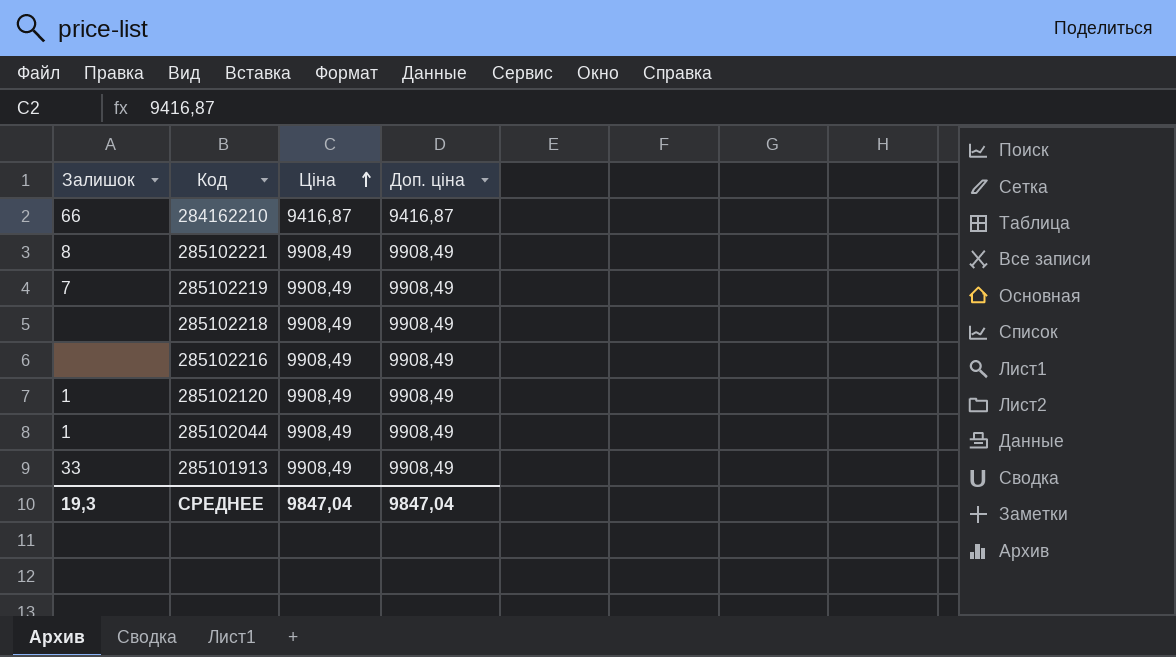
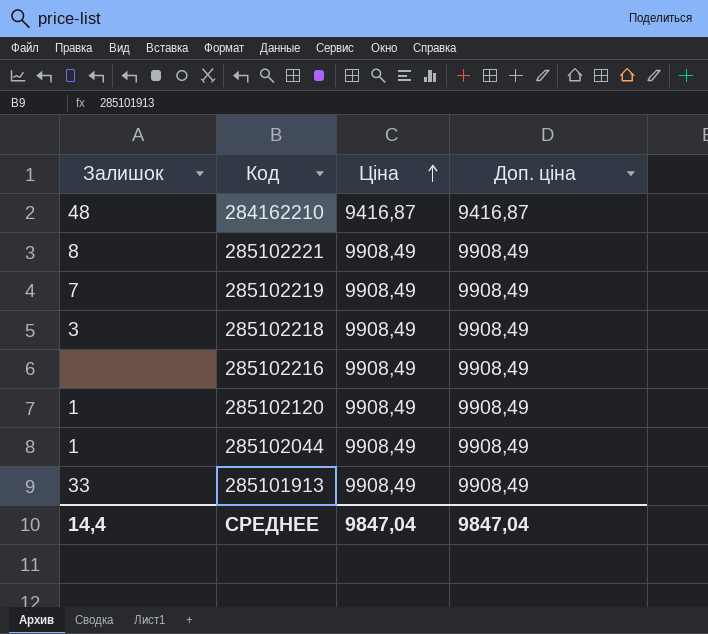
284162210 | Залишок: 66 -> 48
285102218 | Залишок: none -> 3
СРЕДНЕЕ | Залишок: 19,3 -> 14,4

